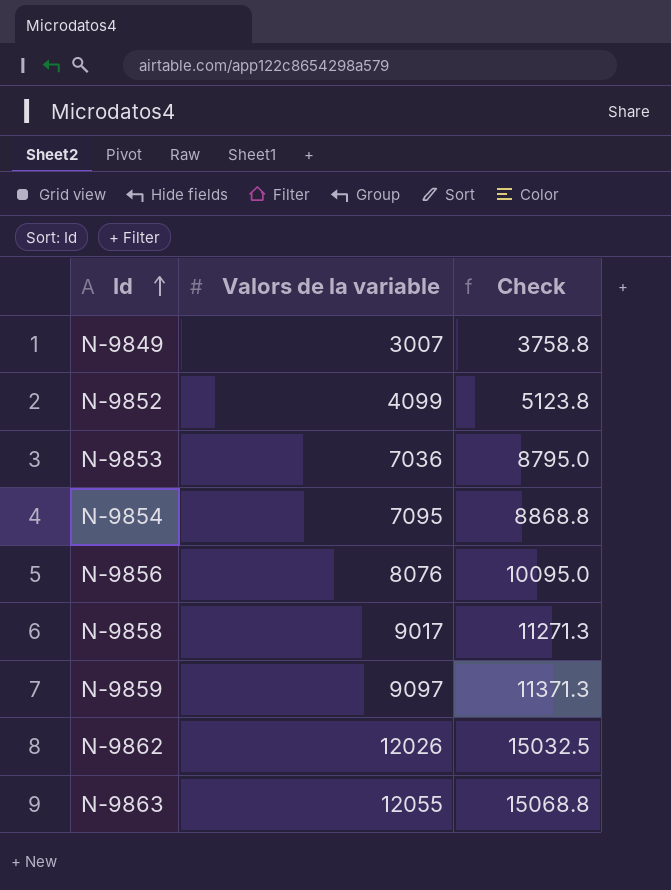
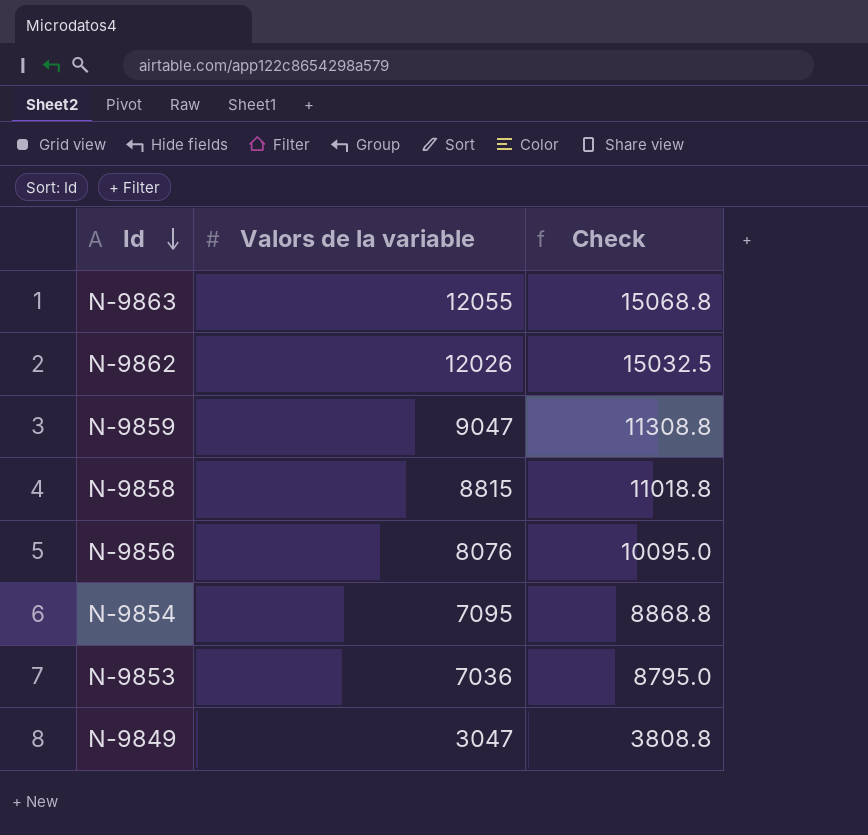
row order: Id ascending -> Id descending
row N-9852: 4099 | 5123.8 -> none
N-9859 | Valors de la variable: 9097 -> 9047
N-9859 | Check: 11371.3 -> 11308.8
N-9858 | Valors de la variable: 9017 -> 8815
N-9858 | Check: 11271.3 -> 11018.8
N-9849 | Valors de la variable: 3007 -> 3047
N-9849 | Check: 3758.8 -> 3808.8

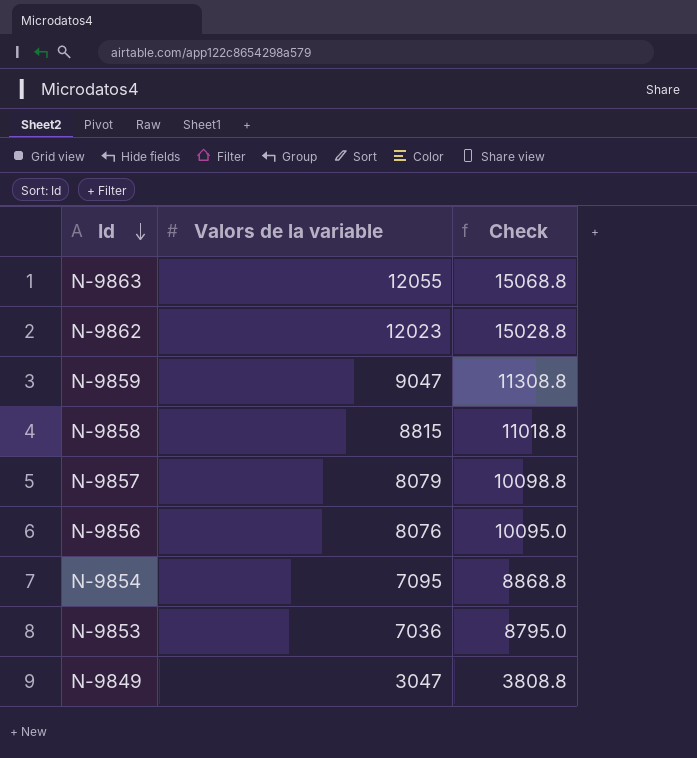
N-9862 | Valors de la variable: 12026 -> 12023
N-9862 | Check: 15032.5 -> 15028.8
row N-9857: none -> 8079 | 10098.8

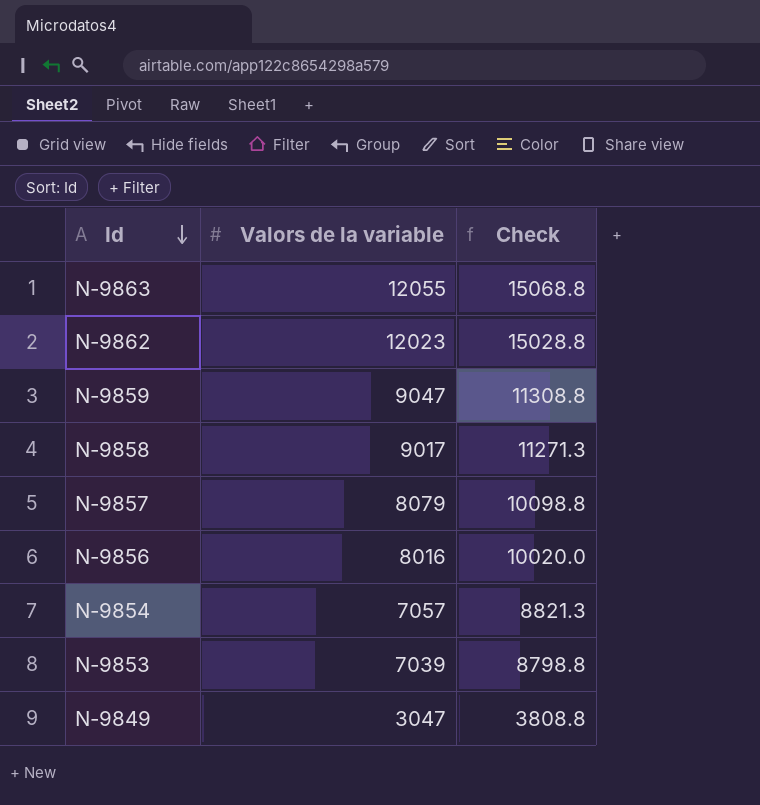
N-9858 | Valors de la variable: 8815 -> 9017
N-9858 | Check: 11018.8 -> 11271.3
N-9856 | Valors de la variable: 8076 -> 8016
N-9856 | Check: 10095.0 -> 10020.0
N-9854 | Valors de la variable: 7095 -> 7057
N-9854 | Check: 8868.8 -> 8821.3
N-9853 | Valors de la variable: 7036 -> 7039
N-9853 | Check: 8795.0 -> 8798.8

